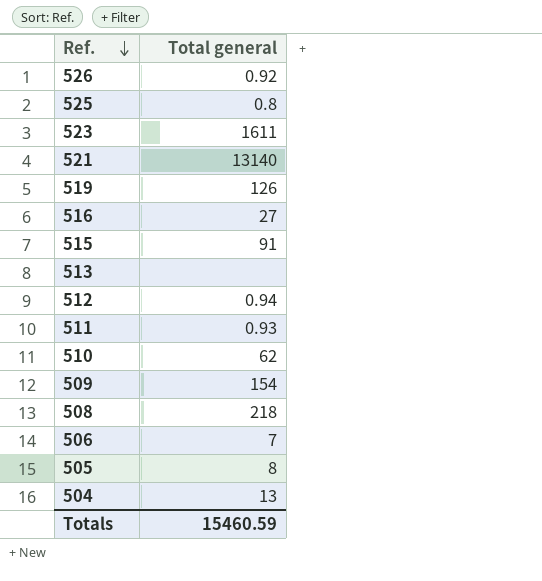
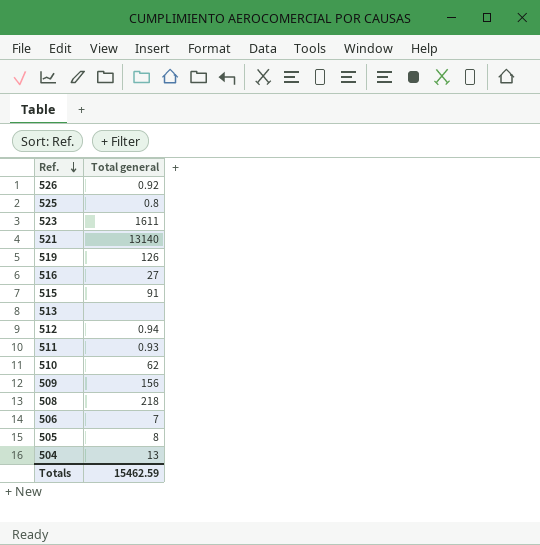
509 | Total general: 154 -> 156
Totals | Total general: 15460.59 -> 15462.59

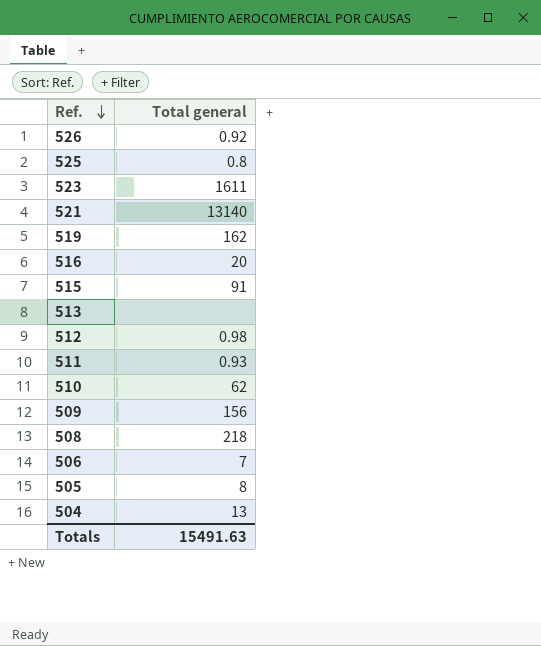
519 | Total general: 126 -> 162
516 | Total general: 27 -> 20
512 | Total general: 0.94 -> 0.98
Totals | Total general: 15462.59 -> 15491.63

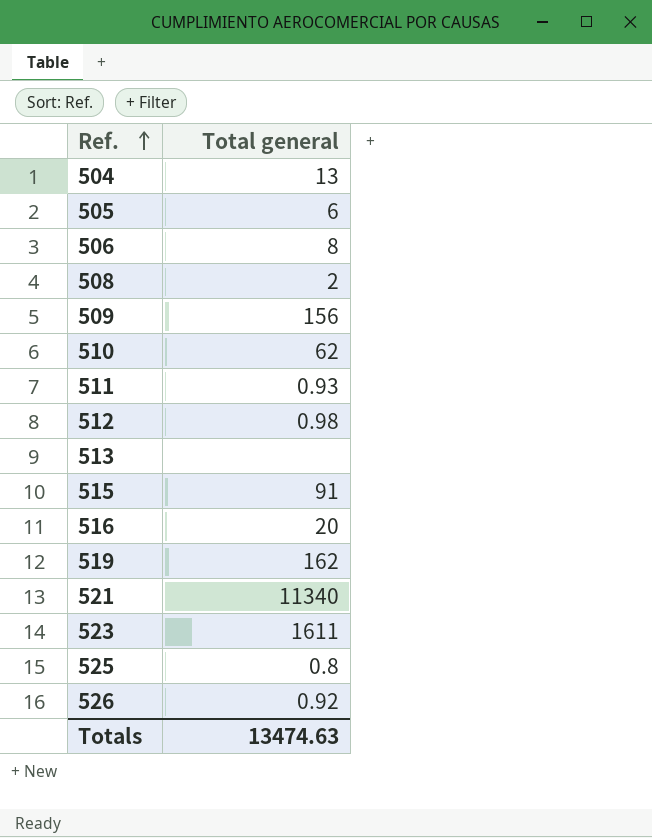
row order: Ref. descending -> Ref. ascending
505 | Total general: 8 -> 6
506 | Total general: 7 -> 8
508 | Total general: 218 -> 2
521 | Total general: 13140 -> 11340
Totals | Total general: 15491.63 -> 13474.63

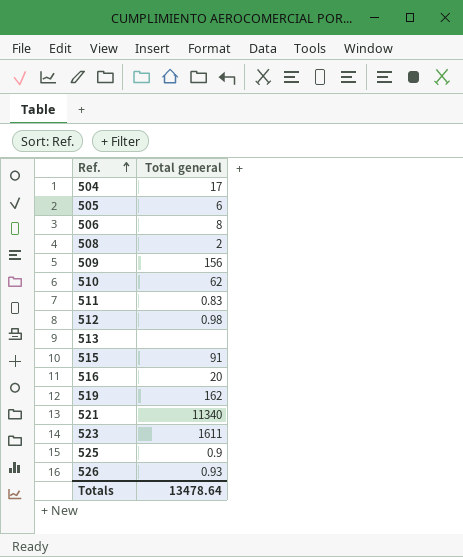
504 | Total general: 13 -> 17
511 | Total general: 0.93 -> 0.83
525 | Total general: 0.8 -> 0.9
526 | Total general: 0.92 -> 0.93
Totals | Total general: 13474.63 -> 13478.64

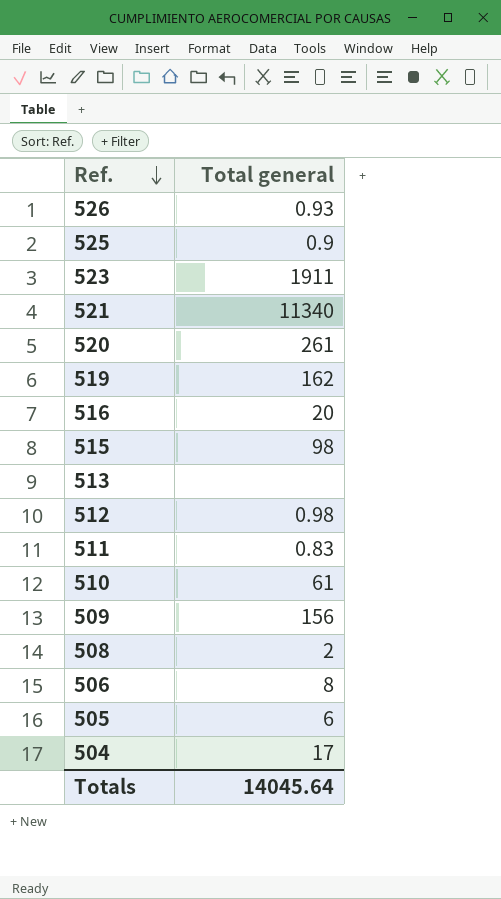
row order: Ref. ascending -> Ref. descending
523 | Total general: 1611 -> 1911
row 520: none -> 261
515 | Total general: 91 -> 98
510 | Total general: 62 -> 61
Totals | Total general: 13478.64 -> 14045.64

